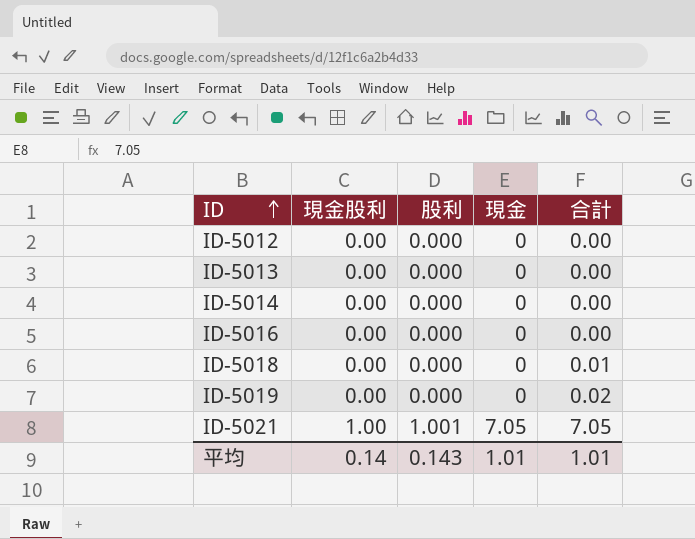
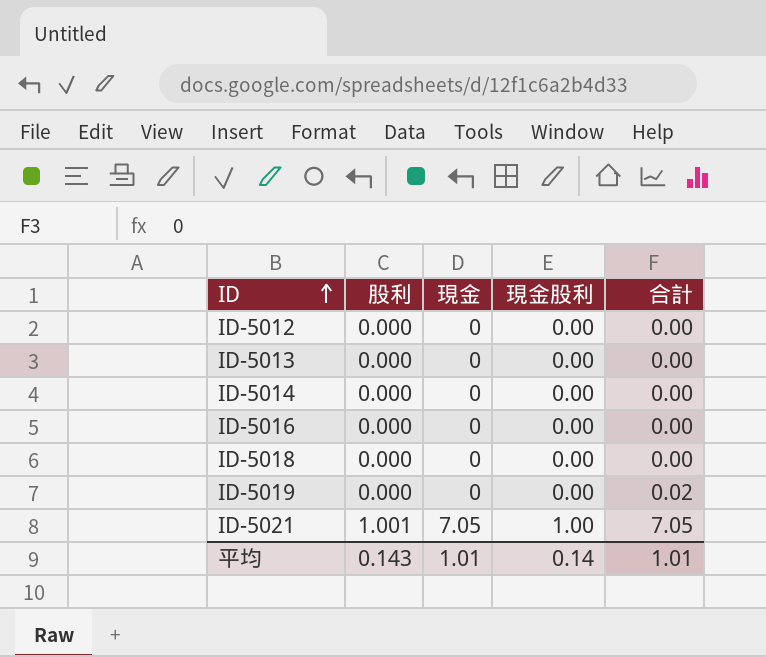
column 現金股利 | position: 2 -> 4
ID-5018 | 合計: 0.01 -> 0.00

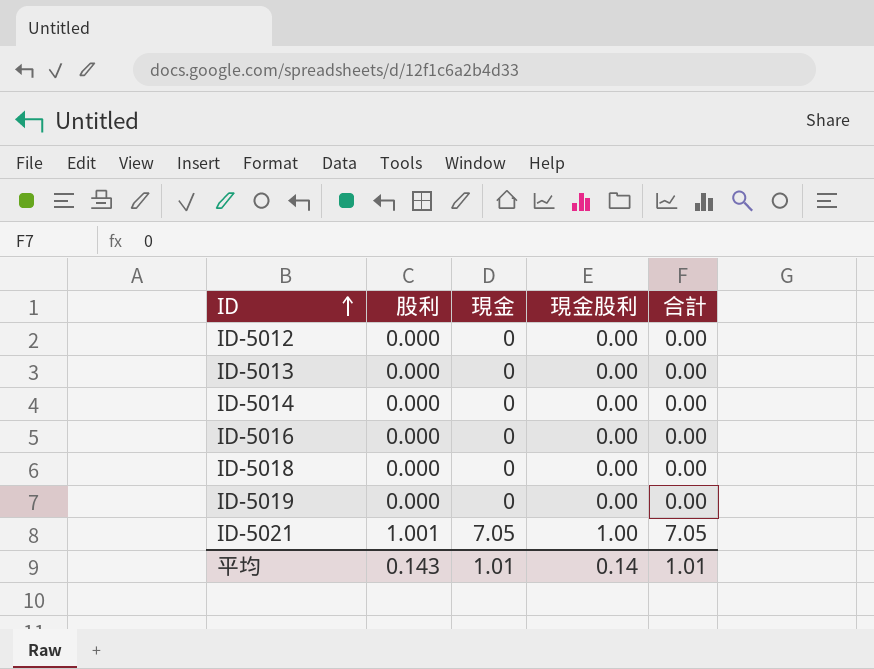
ID-5019 | 合計: 0.02 -> 0.00

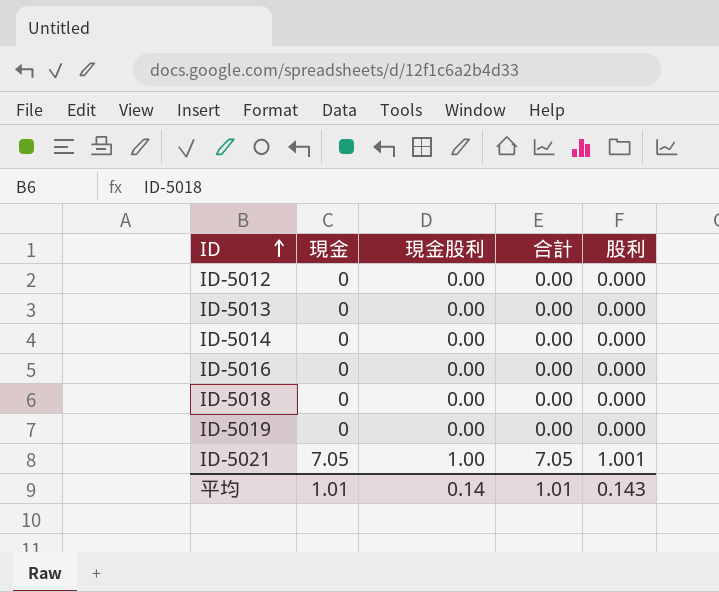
column 股利 | position: 2 -> 5

